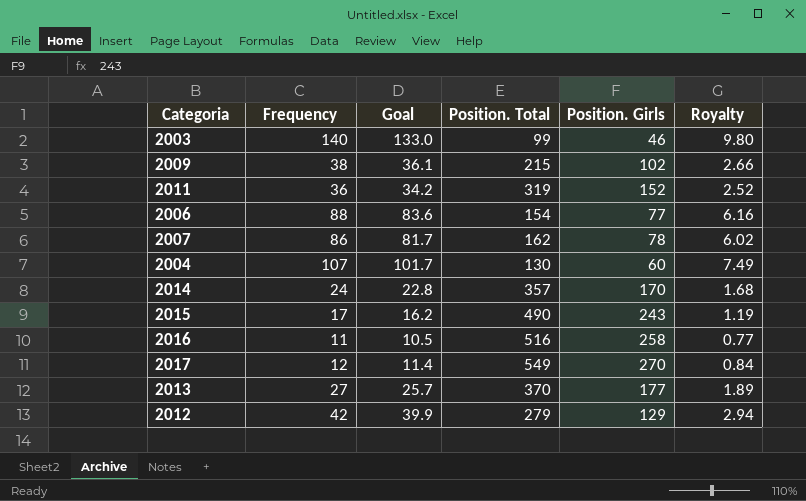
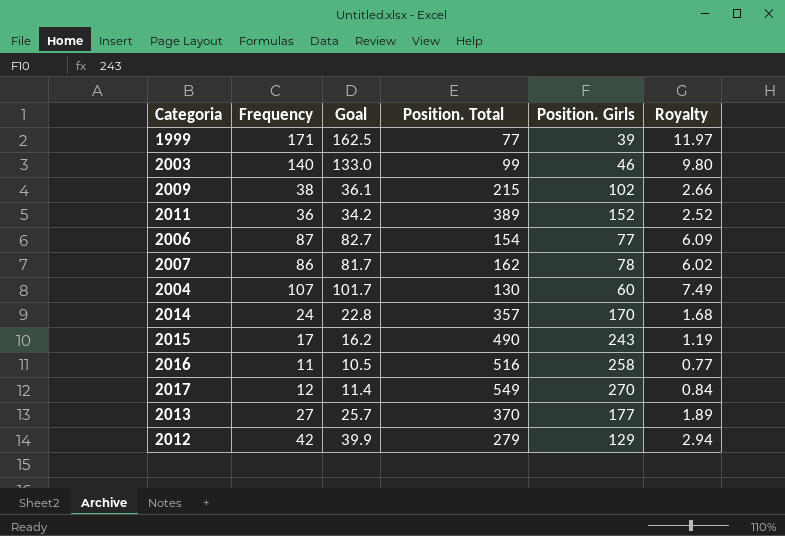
row 1999: none -> 171 | 162.5 | 77 | 39 | 11.97
2011 | Position. Total: 319 -> 389
2006 | Frequency: 88 -> 87
2006 | Goal: 83.6 -> 82.7
2006 | Royalty: 6.16 -> 6.09

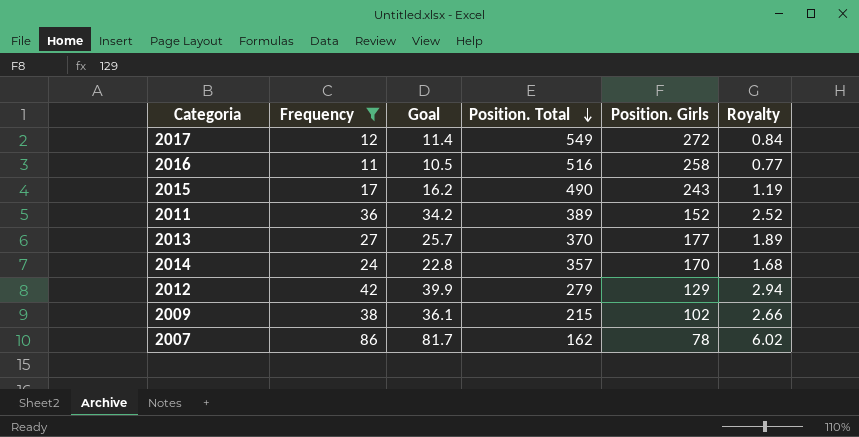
filter: none -> Frequency <= 86
row order: none -> Position. Total descending
2017 | Position. Girls: 270 -> 272

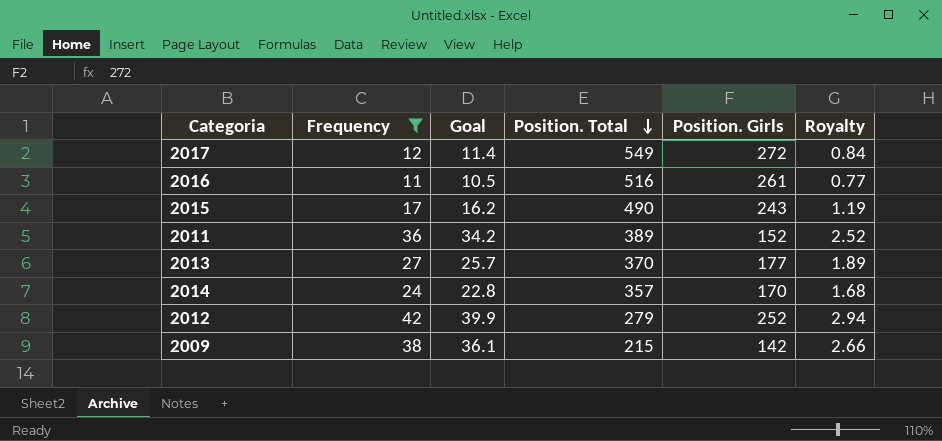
row 2007: 86 | 81.7 | 162 | 78 | 6.02 -> none
2016 | Position. Girls: 258 -> 261
2012 | Position. Girls: 129 -> 252
2009 | Position. Girls: 102 -> 142

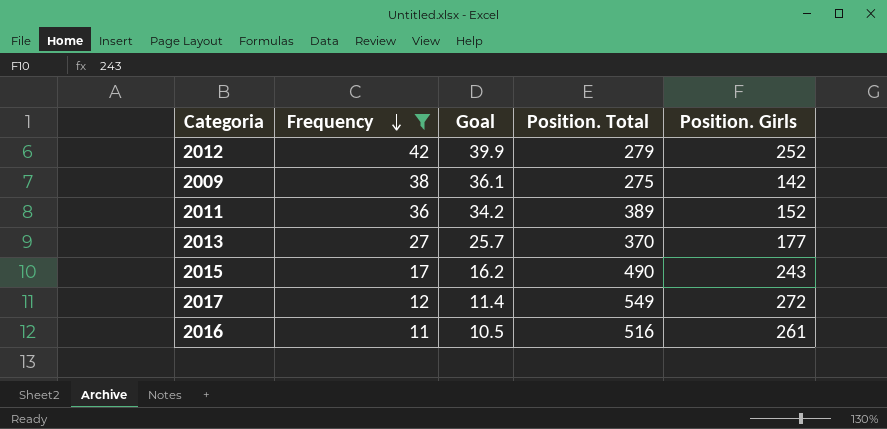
row order: Position. Total descending -> Frequency descending
column Royalty | formula: [Frequency] * 0.07 -> none
row 2014: 24 | 22.8 | 357 | 170 | 1.68 -> none
2009 | Position. Total: 215 -> 275

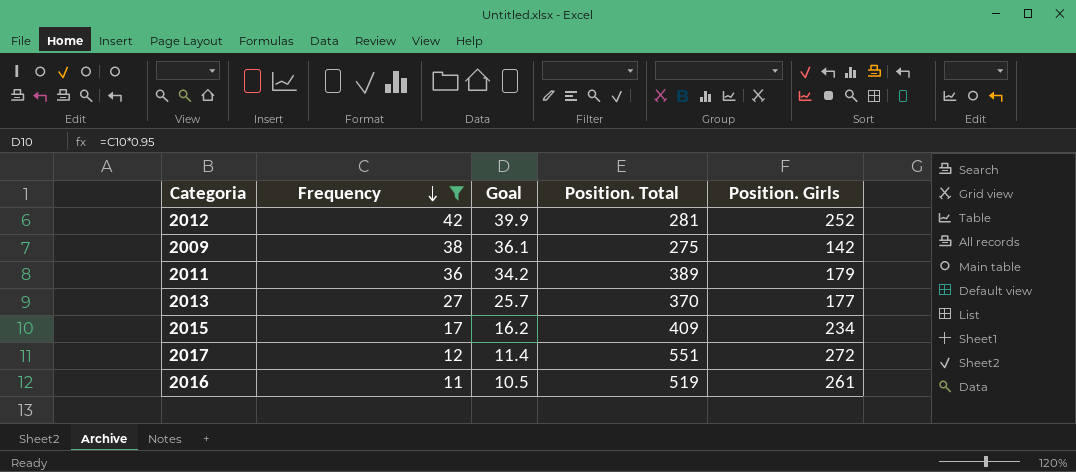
2012 | Position. Total: 279 -> 281
2011 | Position. Girls: 152 -> 179
2015 | Position. Total: 490 -> 409
2015 | Position. Girls: 243 -> 234
2017 | Position. Total: 549 -> 551
2016 | Position. Total: 516 -> 519

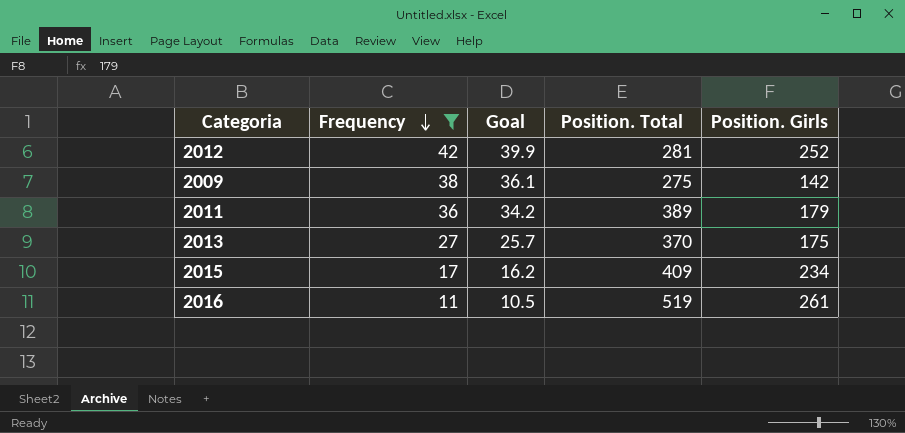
row 2017: 12 | 11.4 | 551 | 272 -> none
2013 | Position. Girls: 177 -> 175

